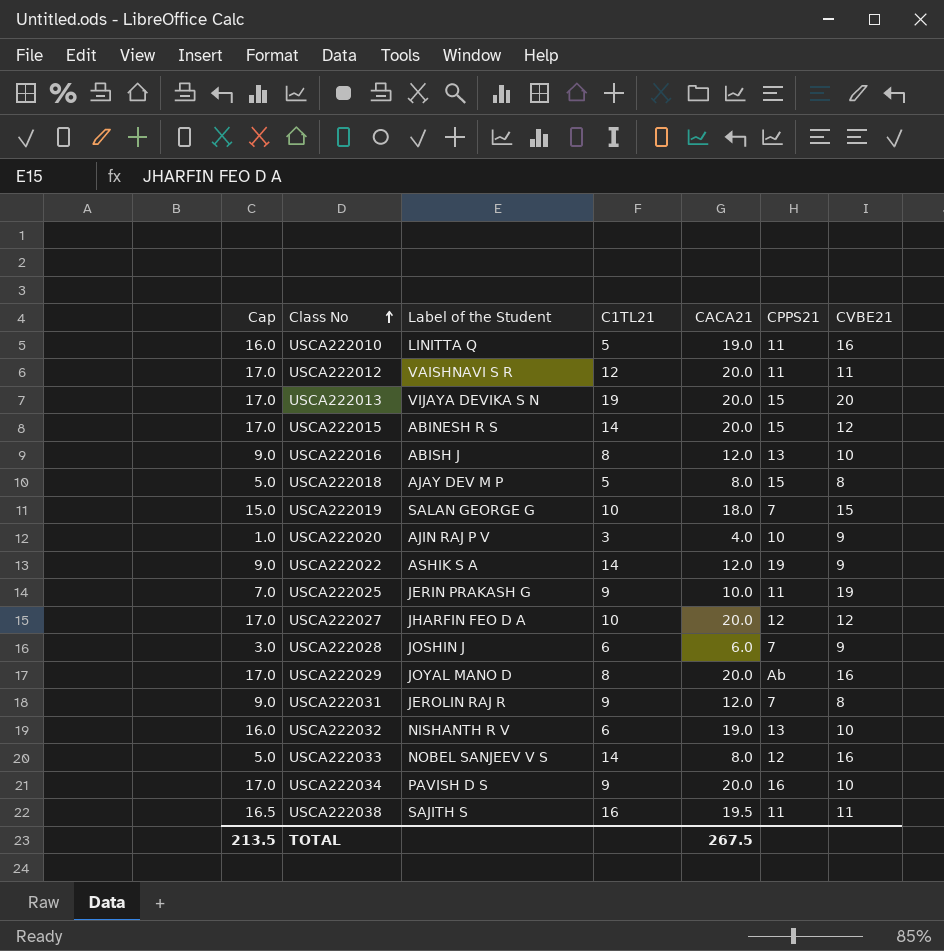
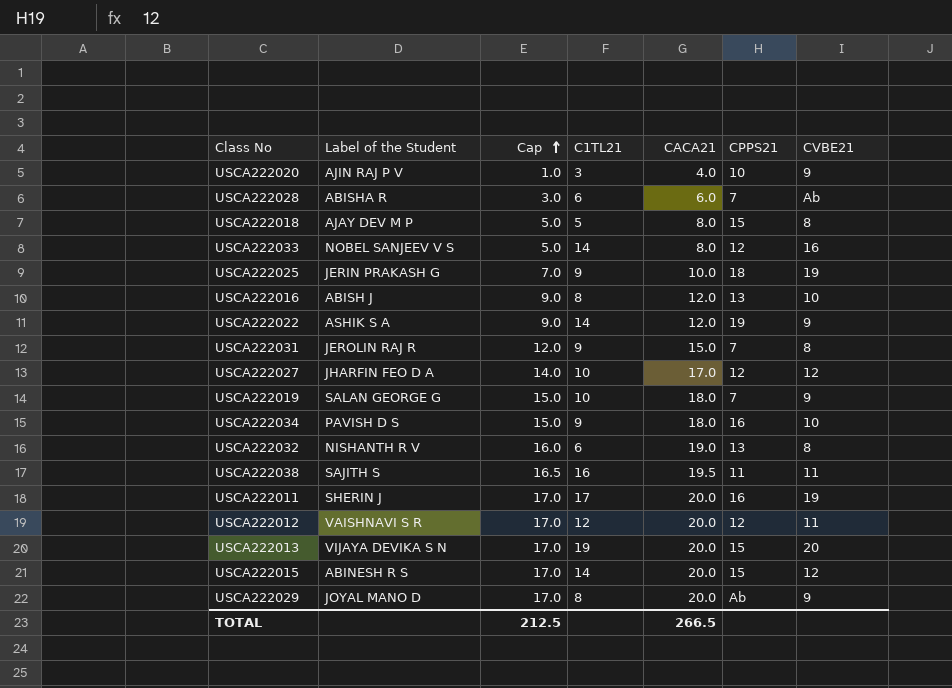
row order: Class No ascending -> Cap ascending
column Cap | position: 1 -> 3
row USCA222010: 16.0 | LINITTA Q | 5 | 19.0 | 11 | 16 -> none
USCA222028 | Label of the Student: JOSHIN J -> ABISHA R
USCA222028 | CVBE21: 9 -> Ab
USCA222025 | CPPS21: 11 -> 18
USCA222031 | Cap: 9.0 -> 12.0
USCA222031 | CACA21: 12.0 -> 15.0
USCA222027 | Cap: 17.0 -> 14.0
USCA222027 | CACA21: 20.0 -> 17.0
USCA222019 | CVBE21: 15 -> 9
USCA222034 | Cap: 17.0 -> 15.0
USCA222034 | CACA21: 20.0 -> 18.0
USCA222032 | CVBE21: 10 -> 8
row USCA222011: none -> SHERIN J | 17.0 | 17 | 20.0 | 16 | 19
USCA222012 | CPPS21: 11 -> 12
USCA222029 | CVBE21: 16 -> 9
TOTAL | Cap: 213.5 -> 212.5
TOTAL | CACA21: 267.5 -> 266.5

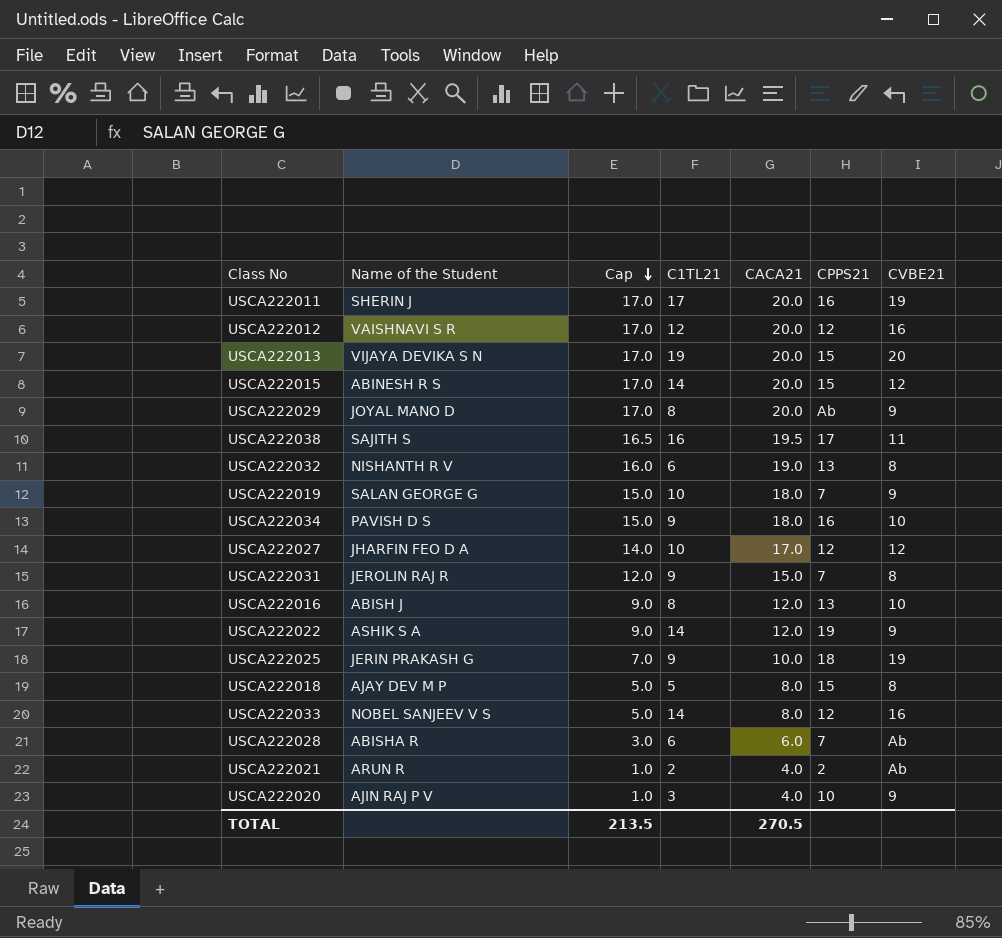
row order: Cap ascending -> Cap descending
column name: Label of the Student -> Name of the Student
USCA222012 | CVBE21: 11 -> 16
USCA222038 | CPPS21: 11 -> 17
row USCA222021: none -> ARUN R | 1.0 | 2 | 4.0 | 2 | Ab
TOTAL | Cap: 212.5 -> 213.5
TOTAL | CACA21: 266.5 -> 270.5

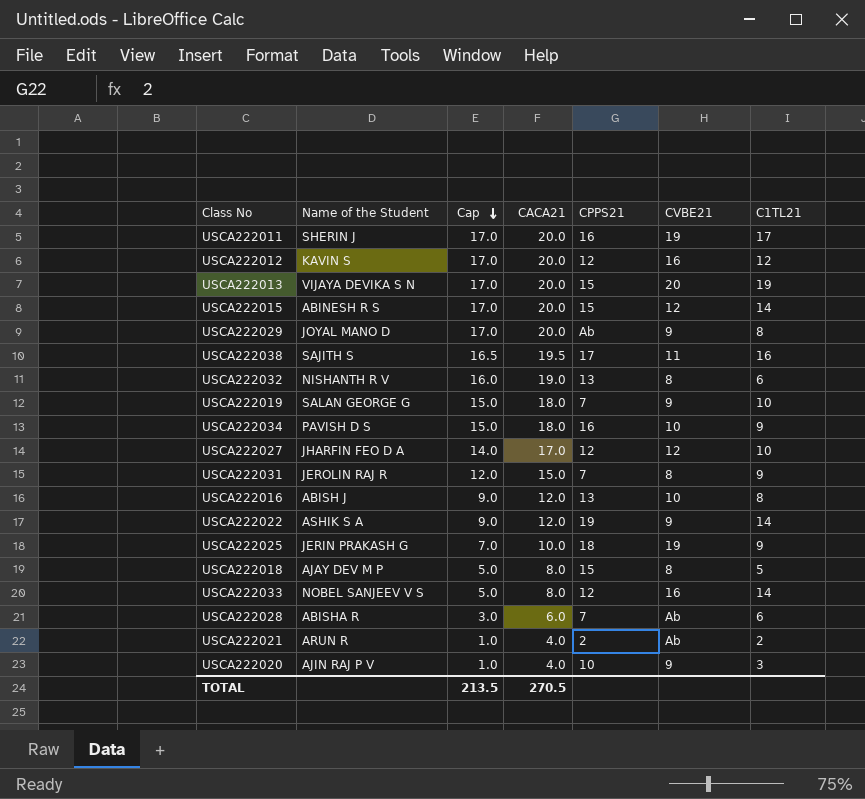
column C1TL21 | position: 4 -> 7
USCA222012 | Name of the Student: VAISHNAVI S R -> KAVIN S

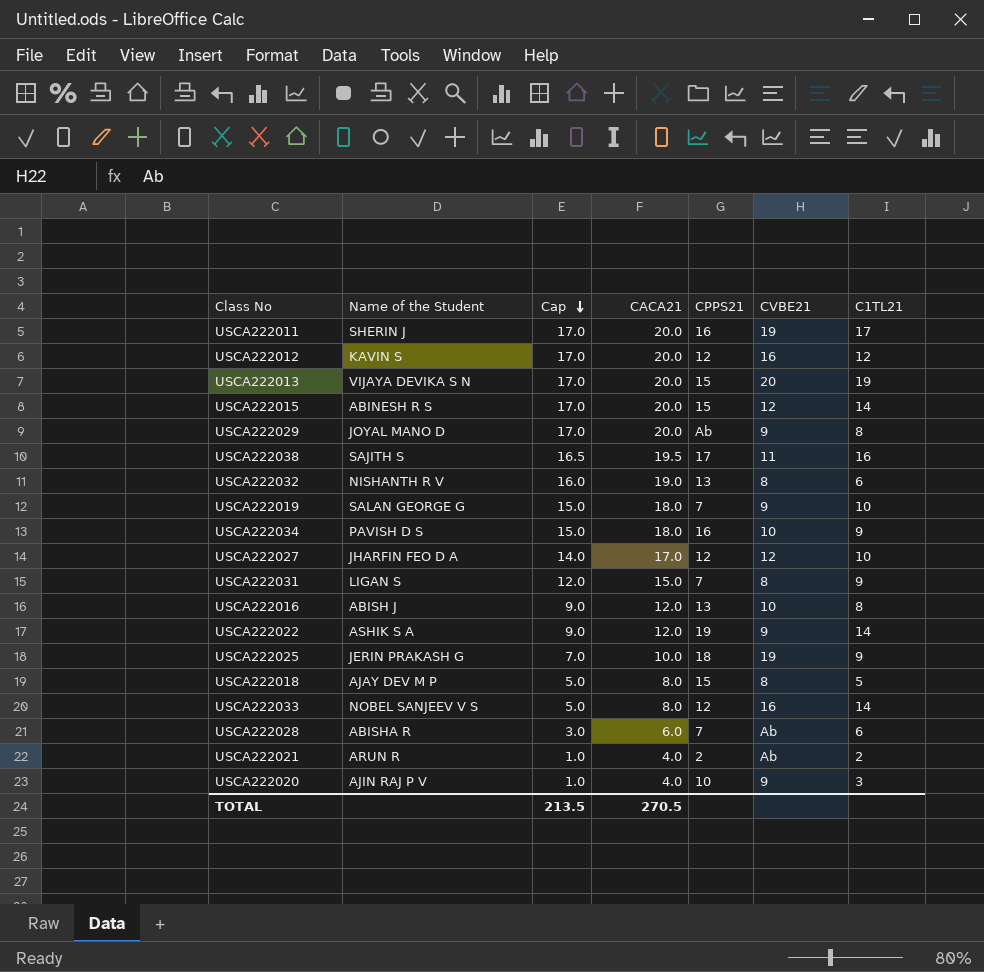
USCA222031 | Name of the Student: JEROLIN RAJ R -> LIGAN S

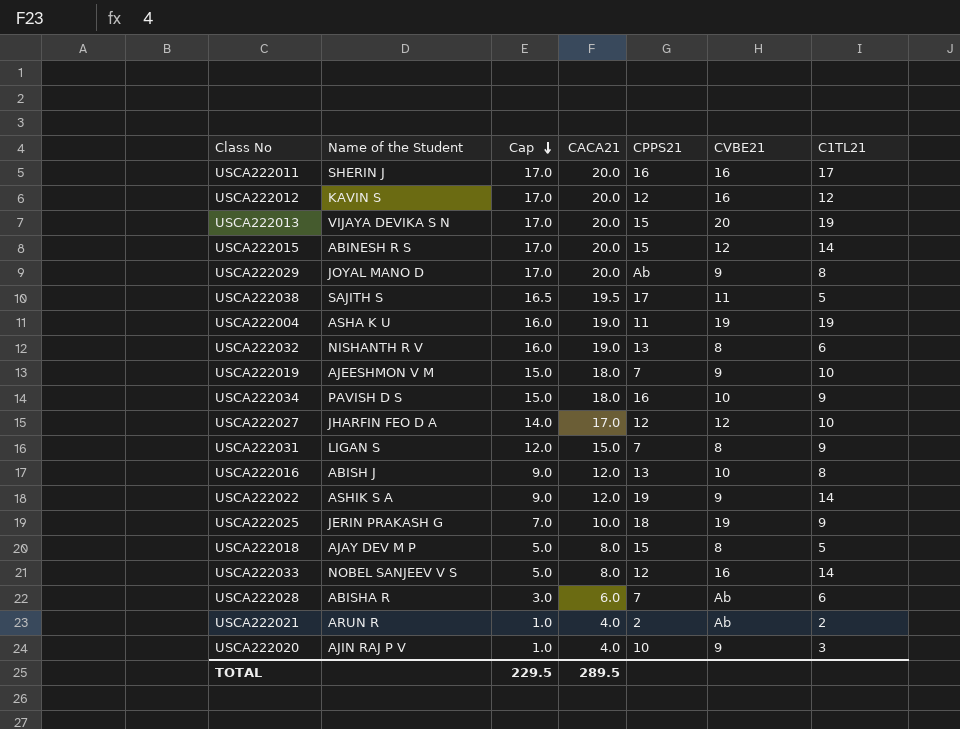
USCA222011 | CVBE21: 19 -> 16
USCA222038 | C1TL21: 16 -> 5
row USCA222004: none -> ASHA K U | 16.0 | 19.0 | 11 | 19 | 19
USCA222019 | Name of the Student: SALAN GEORGE G -> AJEESHMON V M
TOTAL | Cap: 213.5 -> 229.5
TOTAL | CACA21: 270.5 -> 289.5

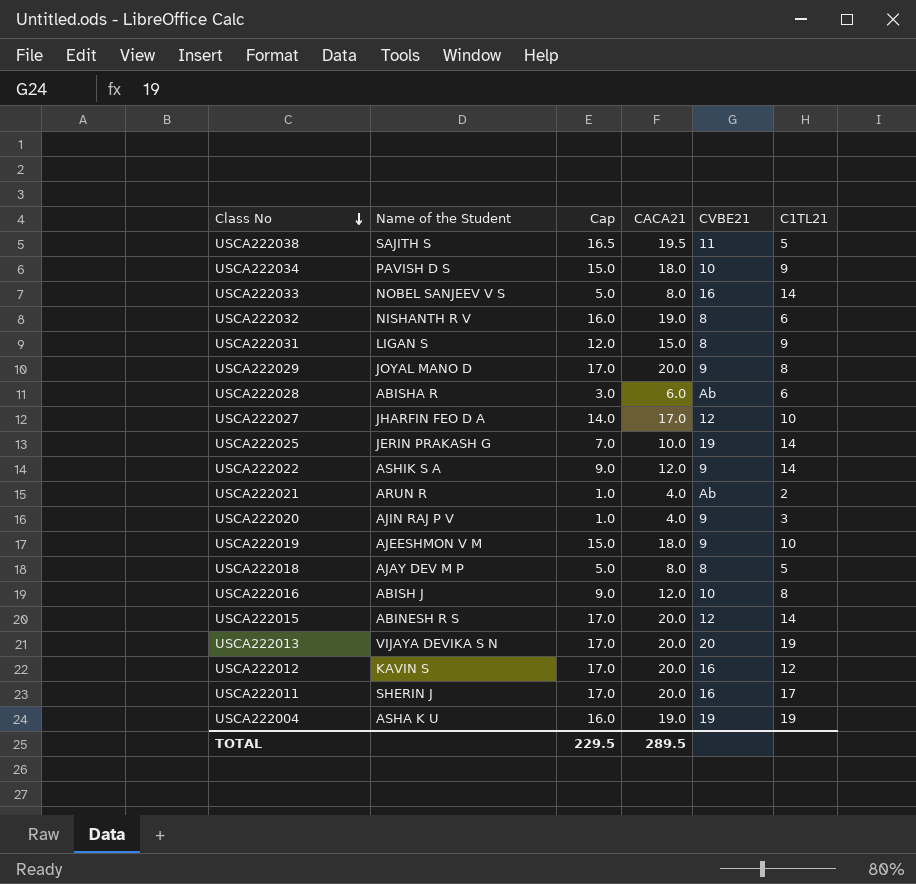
row order: Cap descending -> Class No descending
column CPPS21 | position: 5 -> none
USCA222025 | C1TL21: 9 -> 14

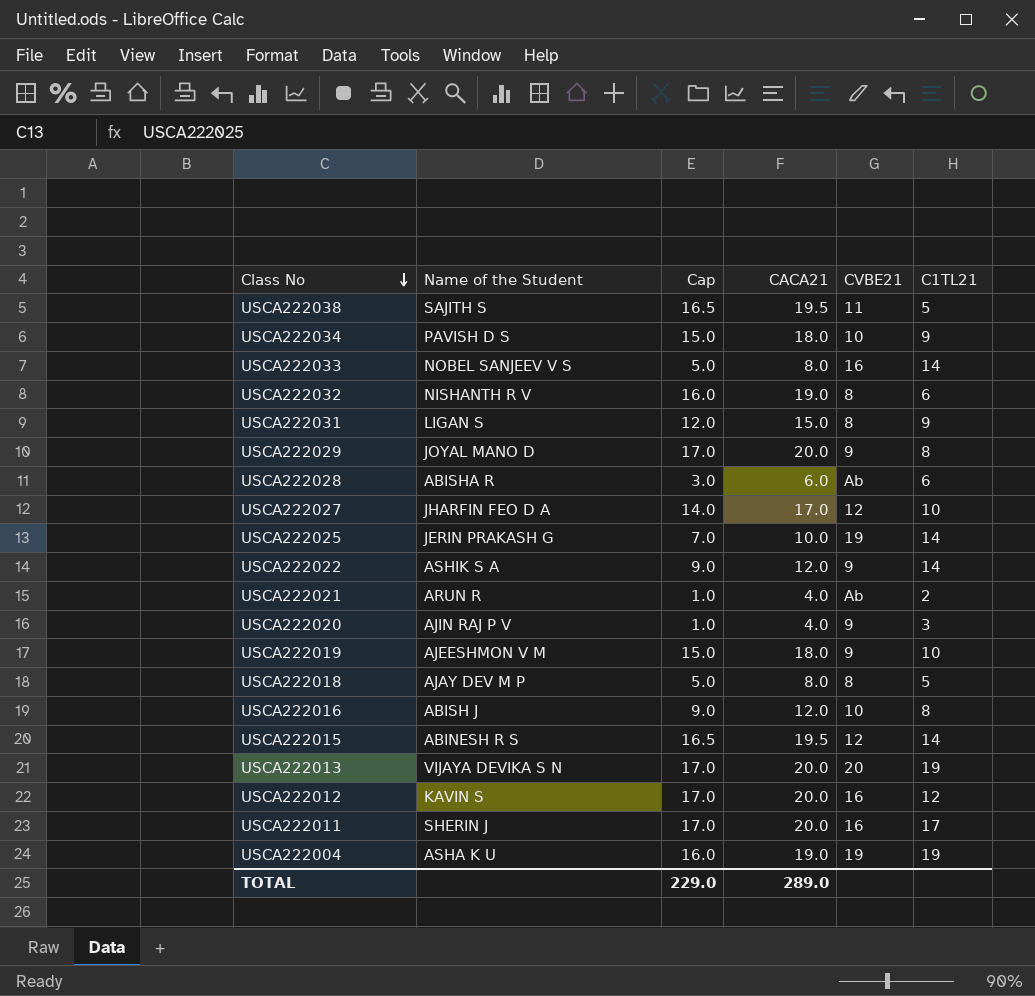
USCA222015 | Cap: 17.0 -> 16.5
USCA222015 | CACA21: 20.0 -> 19.5
TOTAL | Cap: 229.5 -> 229.0
TOTAL | CACA21: 289.5 -> 289.0

